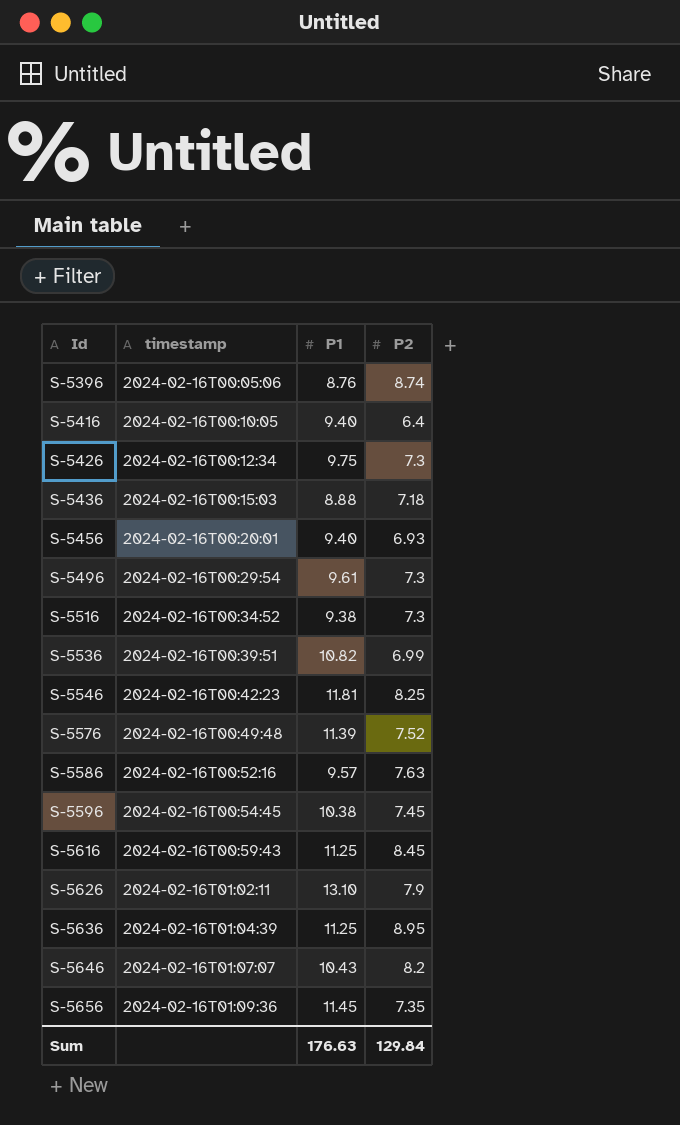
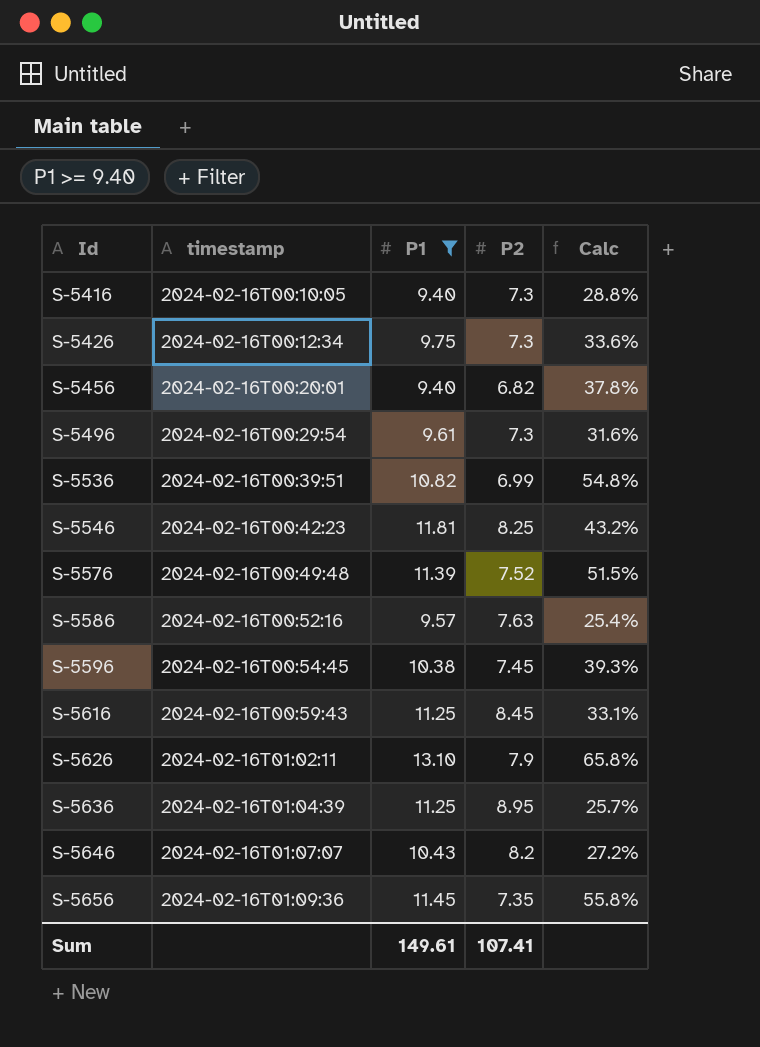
filter: none -> P1 >= 9.40
column Calc | formula: none -> ([P1] - [P2]) / [P2]
S-5416 | P2: 6.4 -> 7.3
S-5456 | P2: 6.93 -> 6.82
Sum | P1: 176.63 -> 149.61
Sum | P2: 129.84 -> 107.41

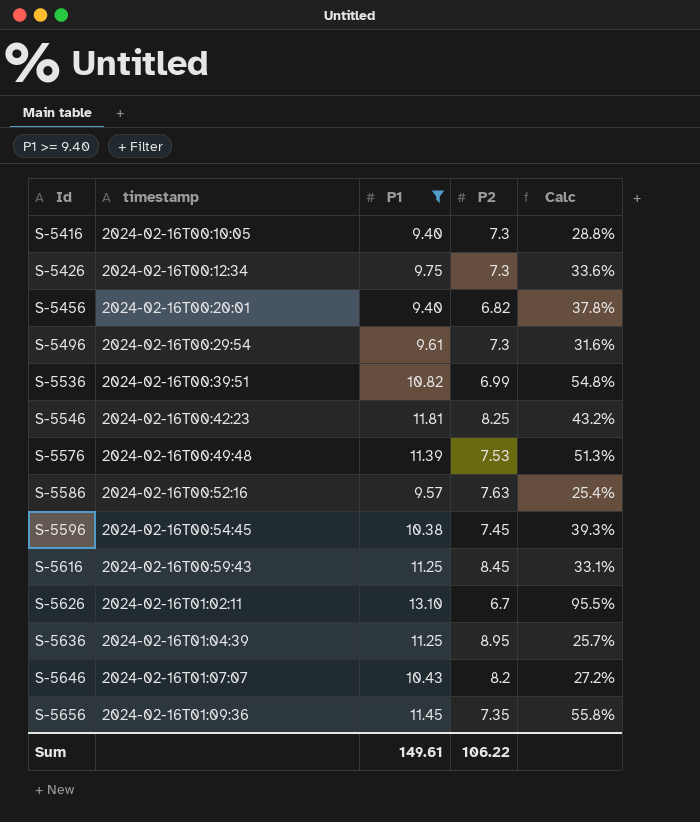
S-5576 | P2: 7.52 -> 7.53
S-5576 | Calc: 51.5% -> 51.3%
S-5626 | P2: 7.9 -> 6.7
S-5626 | Calc: 65.8% -> 95.5%
Sum | P2: 107.41 -> 106.22

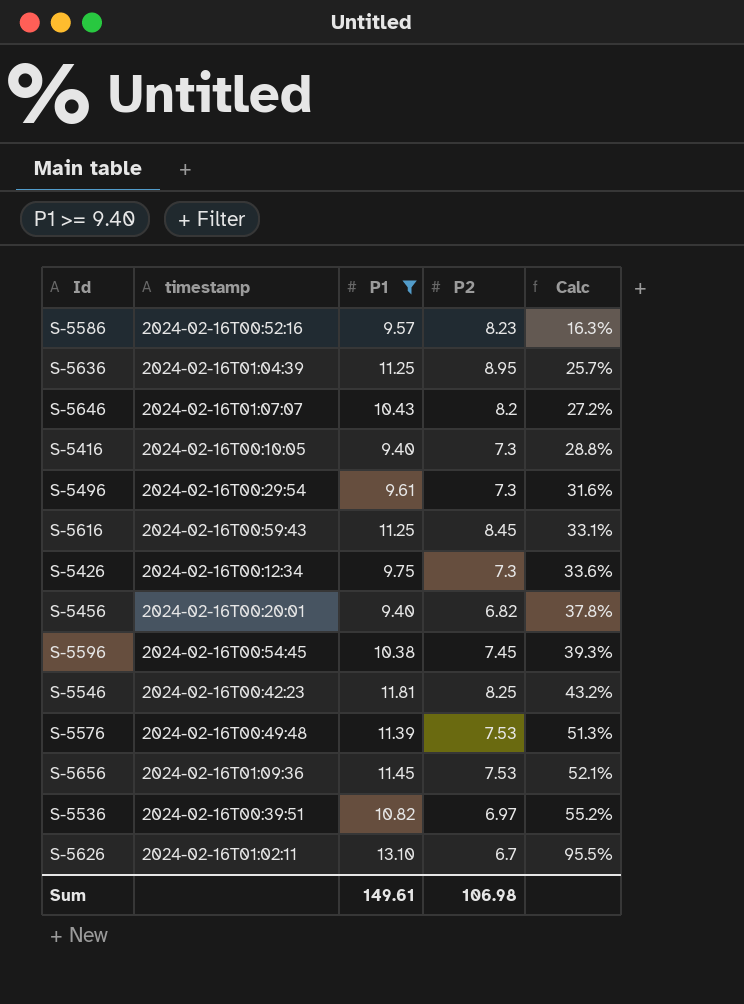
row order: Id ascending -> Calc ascending
S-5586 | P2: 7.63 -> 8.23
S-5586 | Calc: 25.4% -> 16.3%
S-5656 | P2: 7.35 -> 7.53
S-5656 | Calc: 55.8% -> 52.1%
S-5536 | P2: 6.99 -> 6.97
S-5536 | Calc: 54.8% -> 55.2%
Sum | P2: 106.22 -> 106.98

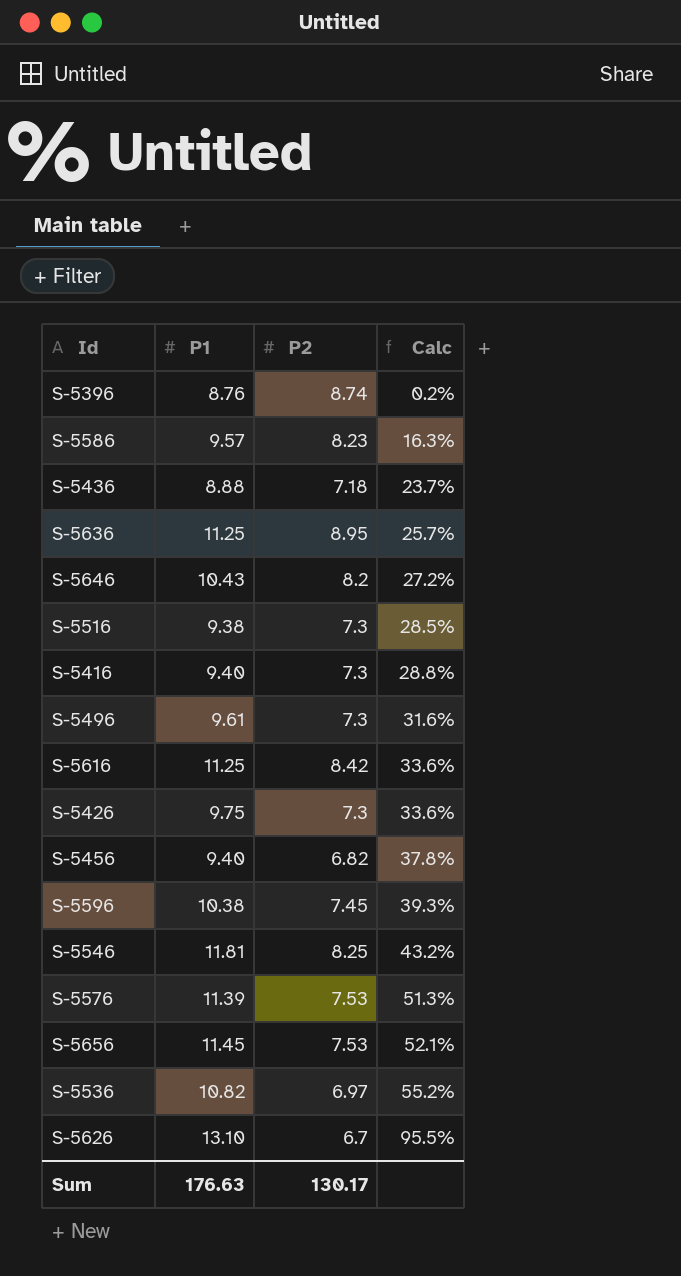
filter: P1 >= 9.40 -> none
column timestamp | position: 2 -> none
S-5616 | P2: 8.45 -> 8.42
S-5616 | Calc: 33.1% -> 33.6%
Sum | P1: 149.61 -> 176.63
Sum | P2: 106.98 -> 130.17

